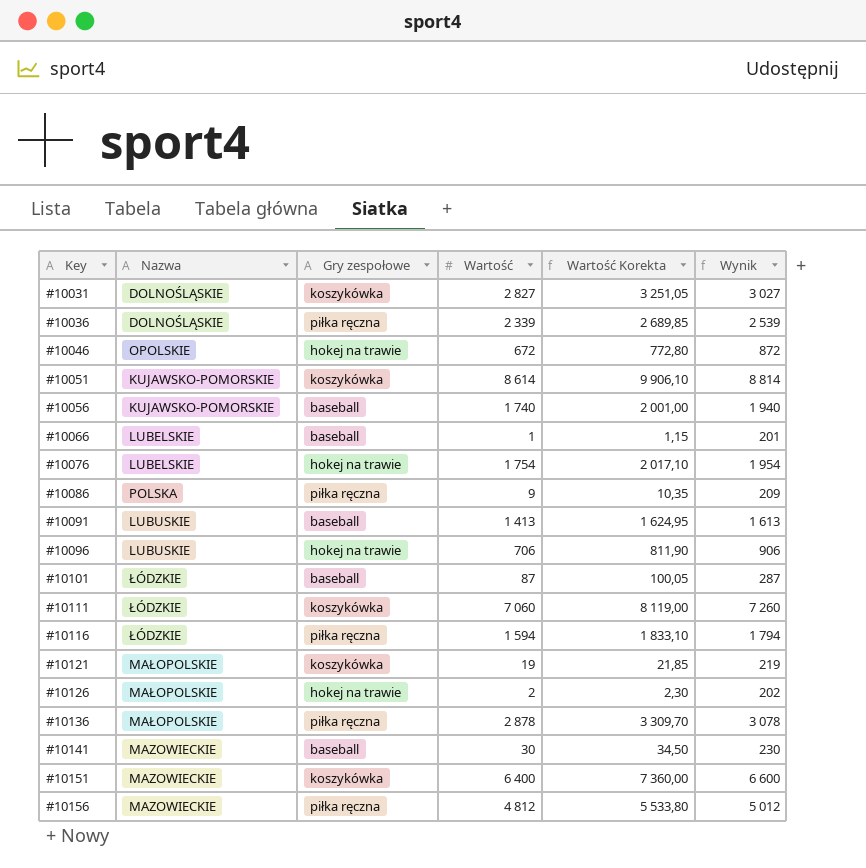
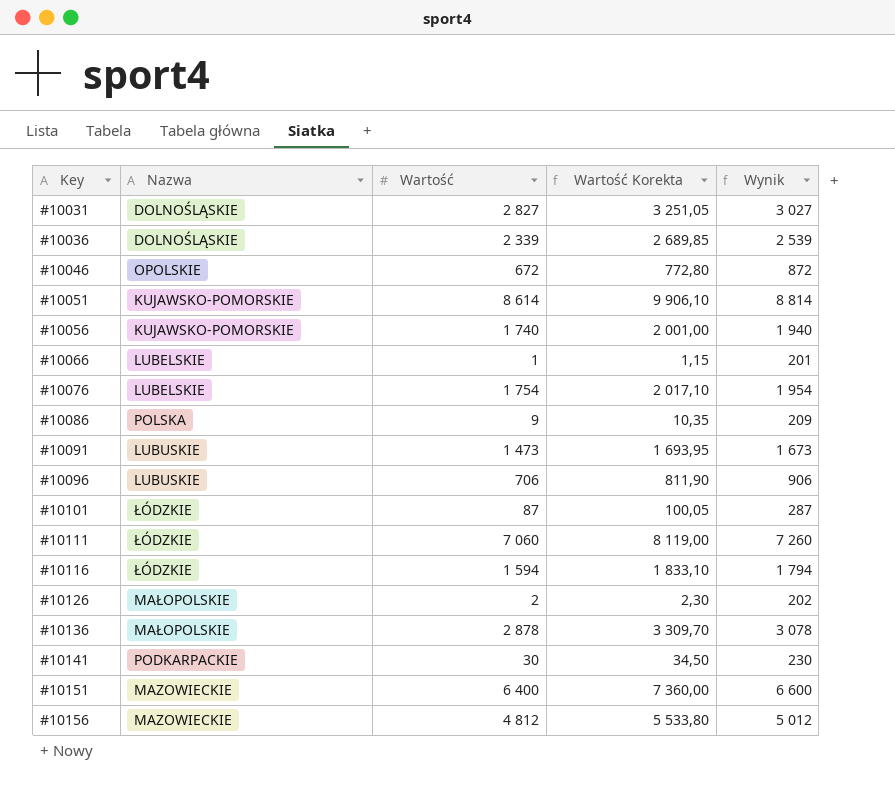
column Gry zespołowe | position: 3 -> none
row #10121: MAŁOPOLSKIE | koszykówka | 19 | 21,85 | 219 -> none
#10091 | Wartość: 1 413 -> 1 473
#10091 | Wartość Korekta: 1 624,95 -> 1 693,95
#10091 | Wynik: 1 613 -> 1 673
#10141 | Nazwa: MAZOWIECKIE -> PODKARPACKIE

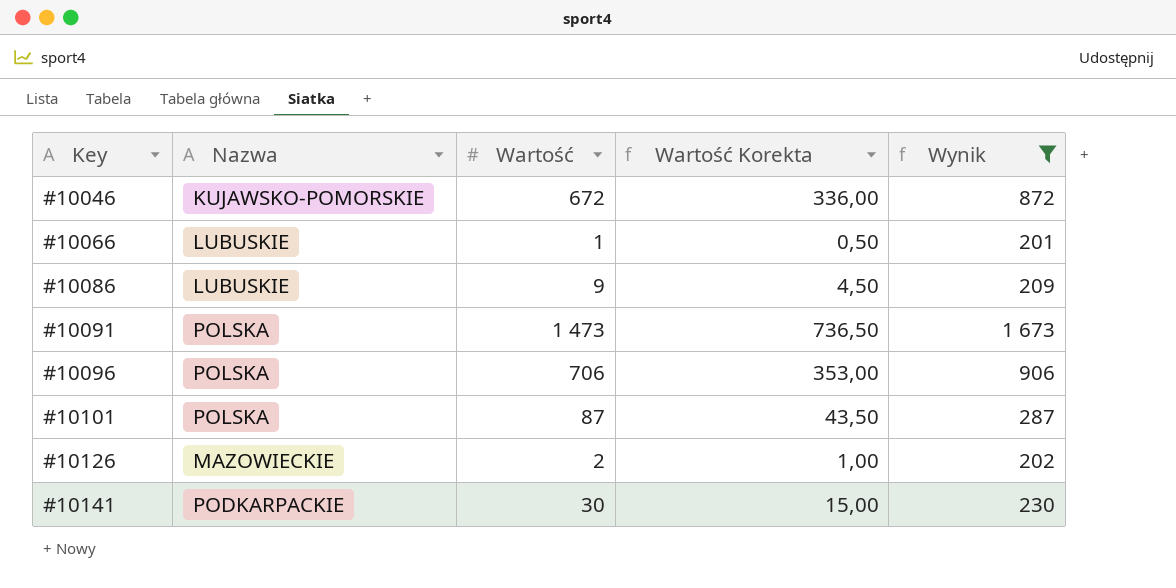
filter: none -> Wynik <= 1 673
column Wartość Korekta | formula: [Wartość] * 1,15 -> [Wartość] * 0,5
#10046 | Nazwa: OPOLSKIE -> KUJAWSKO-POMORSKIE
#10066 | Nazwa: LUBELSKIE -> LUBUSKIE
#10086 | Nazwa: POLSKA -> LUBUSKIE
#10091 | Nazwa: LUBUSKIE -> POLSKA
#10096 | Nazwa: LUBUSKIE -> POLSKA
#10101 | Nazwa: ŁÓDZKIE -> POLSKA
#10126 | Nazwa: MAŁOPOLSKIE -> MAZOWIECKIE

